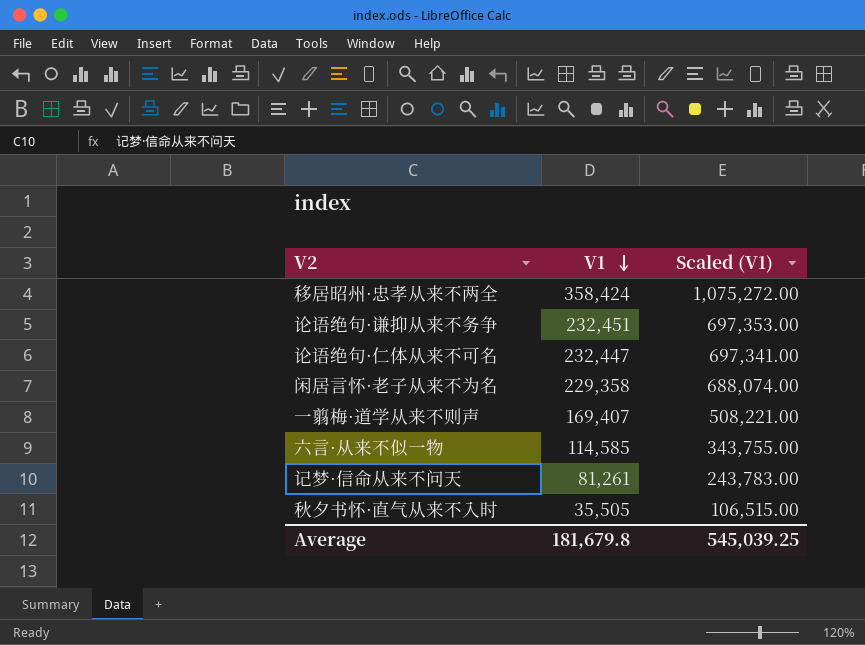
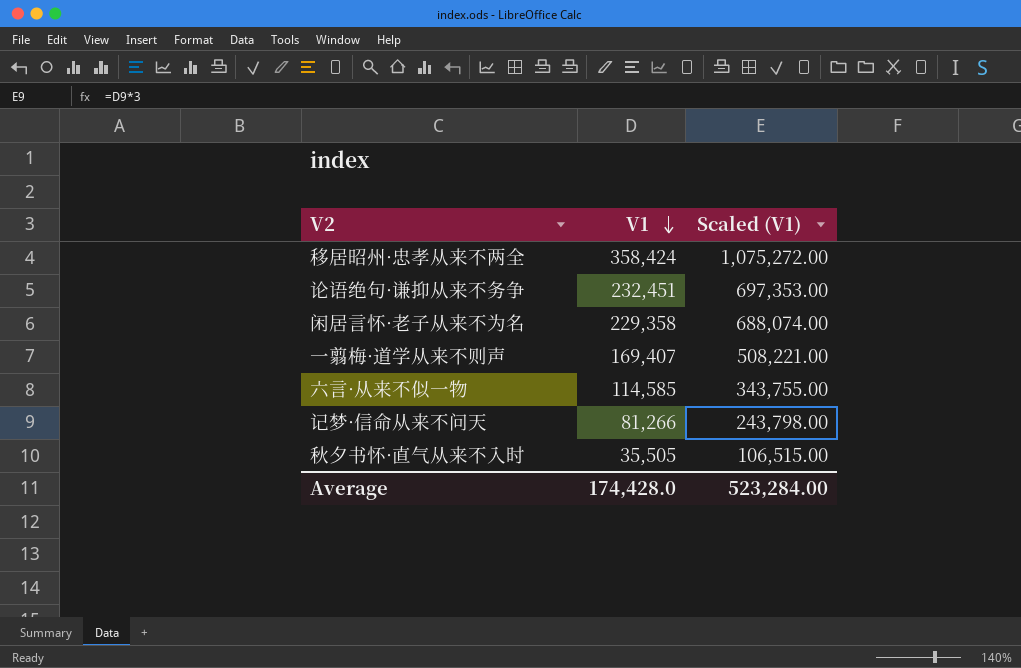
row 论语绝句·仁体从来不可名: 232,447 | 697,341.00 -> none
记梦·信命从来不问天 | V1: 81,261 -> 81,266
记梦·信命从来不问天 | Scaled (V1): 243,783.00 -> 243,798.00
Average | V1: 181,679.8 -> 174,428.0
Average | Scaled (V1): 545,039.25 -> 523,284.00

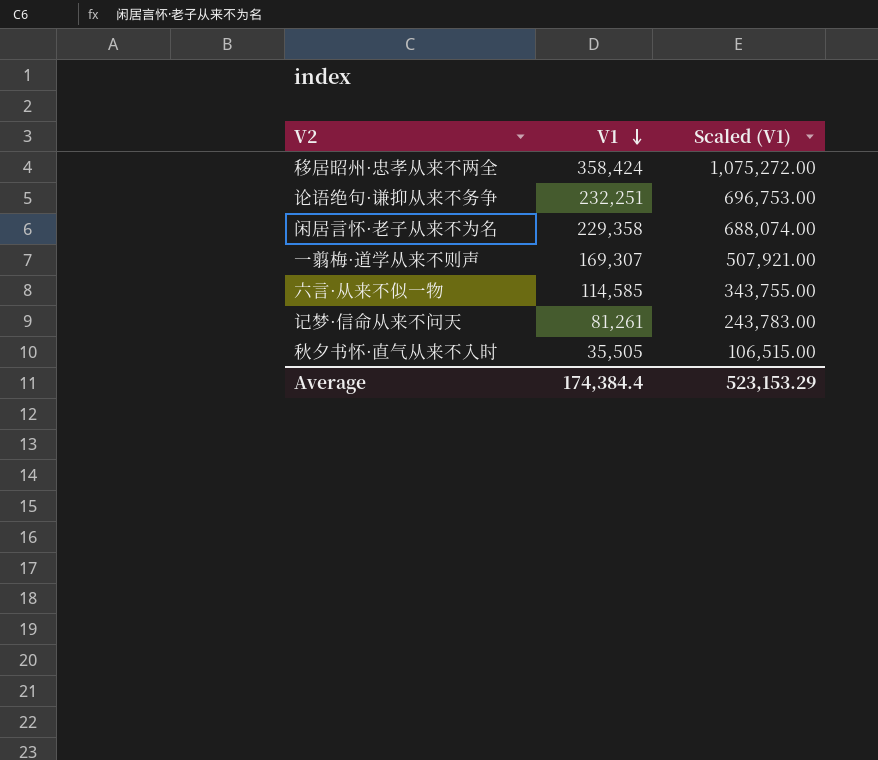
论语绝句·谦抑从来不务争 | V1: 232,451 -> 232,251
论语绝句·谦抑从来不务争 | Scaled (V1): 697,353.00 -> 696,753.00
一翦梅·道学从来不则声 | V1: 169,407 -> 169,307
一翦梅·道学从来不则声 | Scaled (V1): 508,221.00 -> 507,921.00
记梦·信命从来不问天 | V1: 81,266 -> 81,261
记梦·信命从来不问天 | Scaled (V1): 243,798.00 -> 243,783.00
Average | V1: 174,428.0 -> 174,384.4
Average | Scaled (V1): 523,284.00 -> 523,153.29

